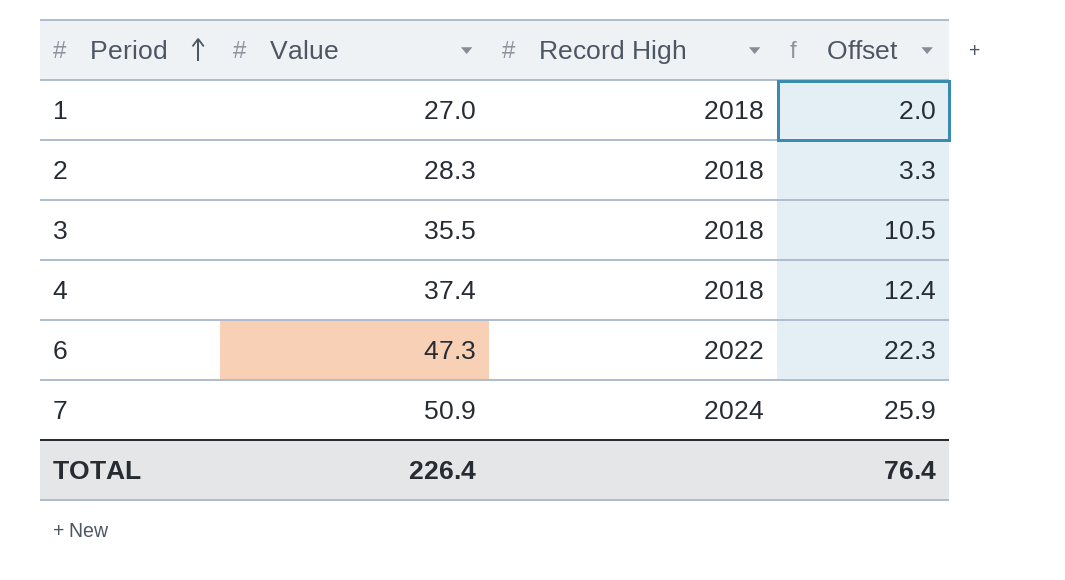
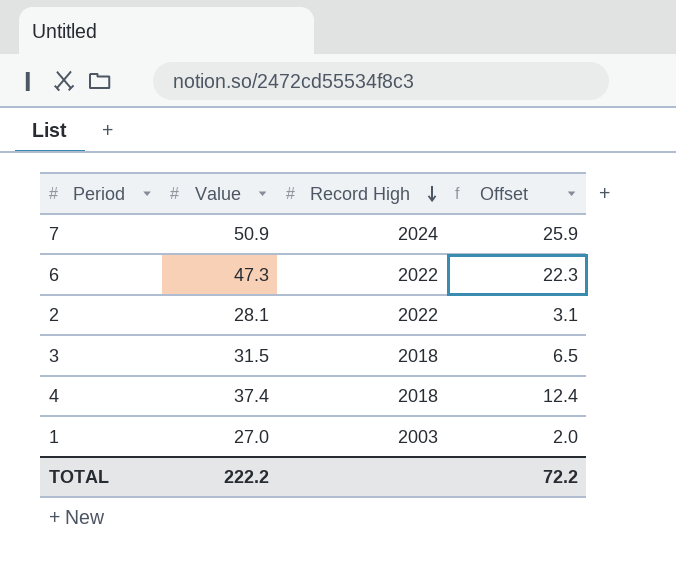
row order: Period ascending -> Record High descending
2 | Value: 28.3 -> 28.1
2 | Record High: 2018 -> 2022
2 | Offset: 3.3 -> 3.1
3 | Value: 35.5 -> 31.5
3 | Offset: 10.5 -> 6.5
1 | Record High: 2018 -> 2003
TOTAL | Value: 226.4 -> 222.2
TOTAL | Offset: 76.4 -> 72.2

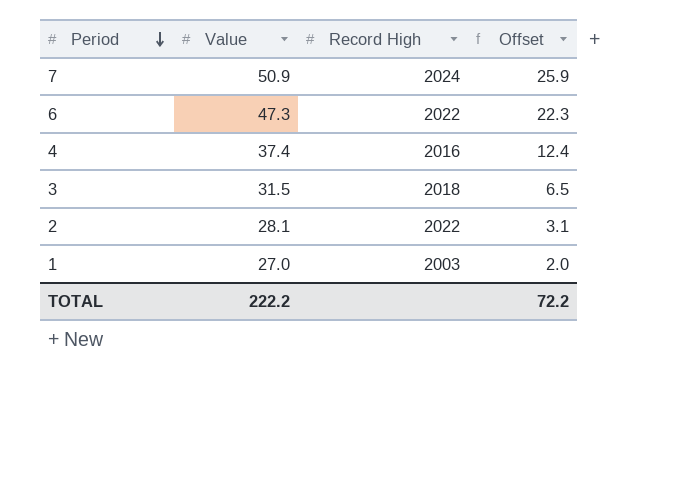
row order: Record High descending -> Period descending
4 | Record High: 2018 -> 2016

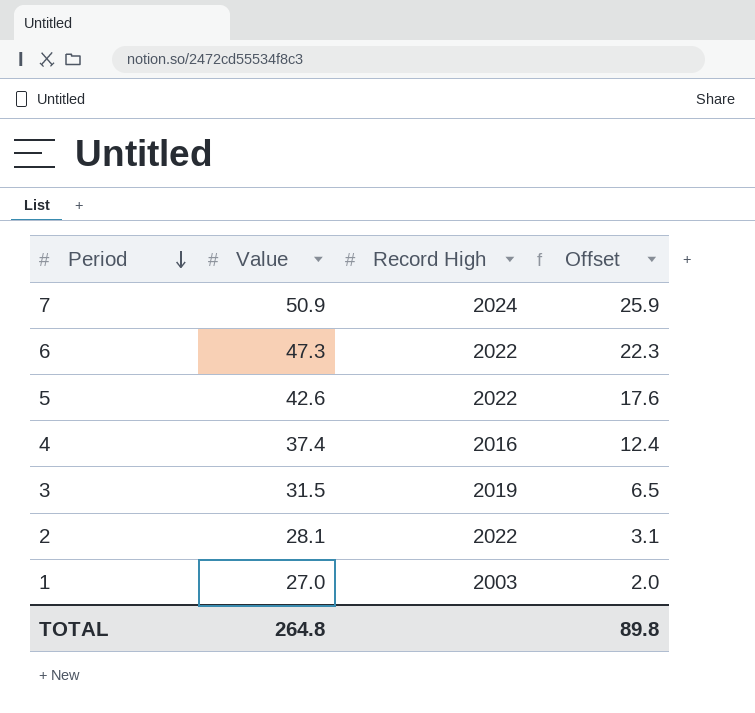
row 5: none -> 42.6 | 2022 | 17.6
3 | Record High: 2018 -> 2019
TOTAL | Value: 222.2 -> 264.8
TOTAL | Offset: 72.2 -> 89.8

